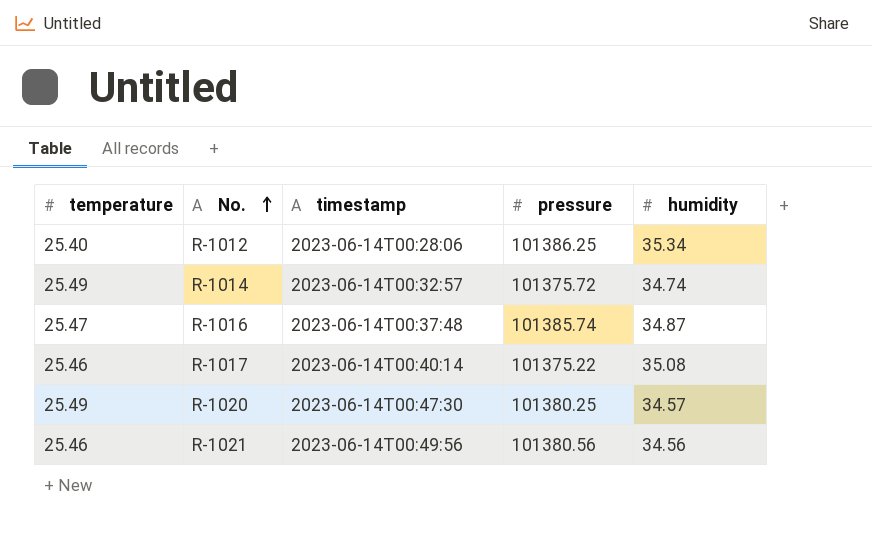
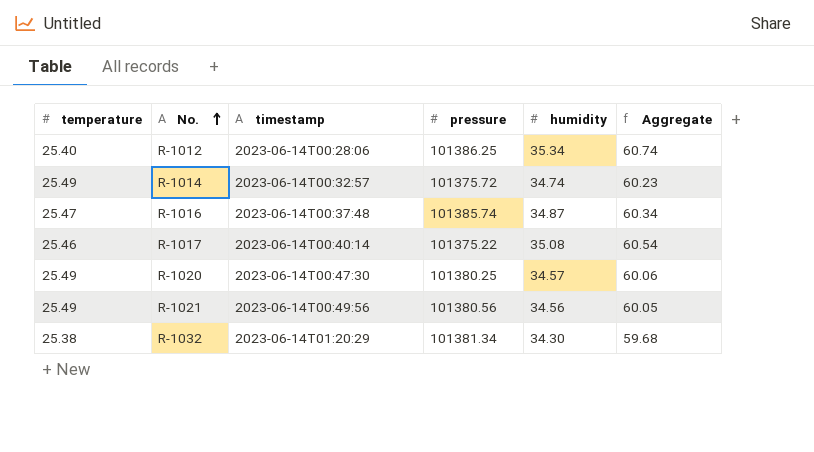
column Aggregate | formula: none -> [temperature] + [humidity]
R-1021 | temperature: 25.46 -> 25.49
row R-1032: none -> 25.38 | 2023-06-14T01:20:29 | 101381.34 | 34.30 | 59.68

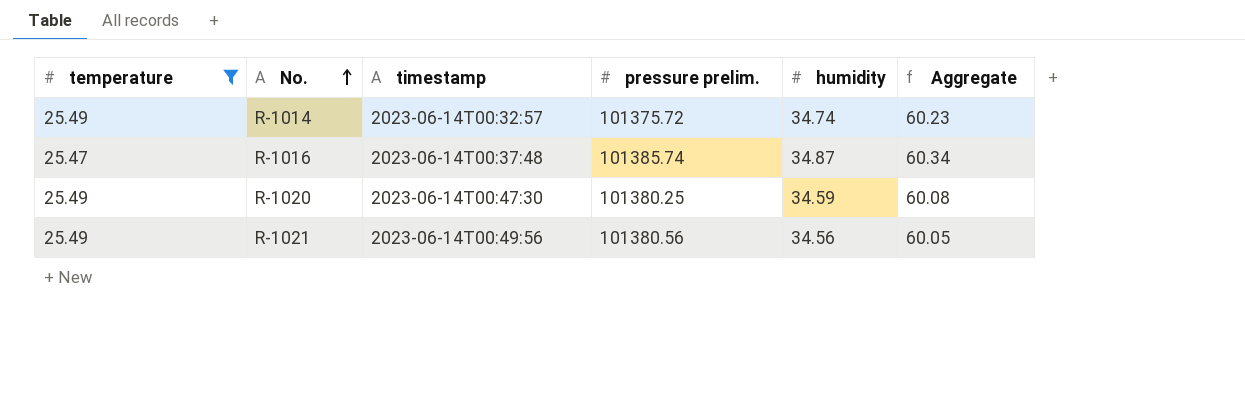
filter: none -> temperature >= 25.47
column name: pressure -> pressure prelim.
R-1020 | humidity: 34.57 -> 34.59
R-1020 | Aggregate: 60.06 -> 60.08

